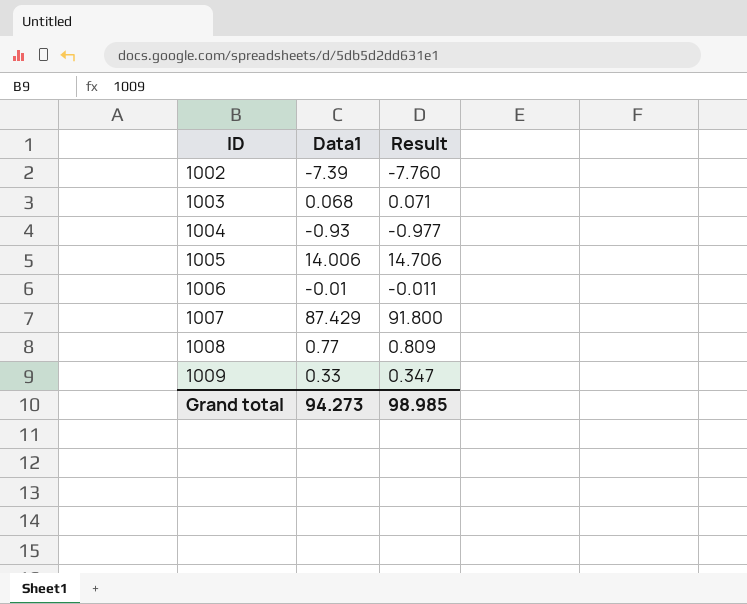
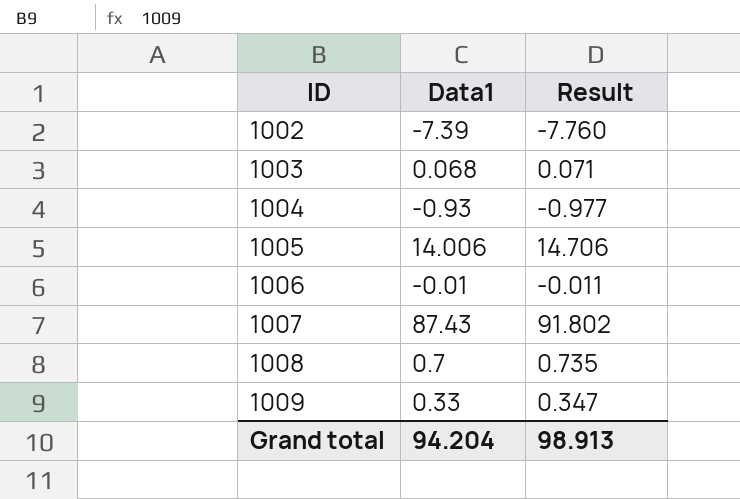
1007 | Data1: 87.429 -> 87.43
1007 | Result: 91.800 -> 91.802
1008 | Data1: 0.77 -> 0.7
1008 | Result: 0.809 -> 0.735
Grand total | Data1: 94.273 -> 94.204
Grand total | Result: 98.985 -> 98.913

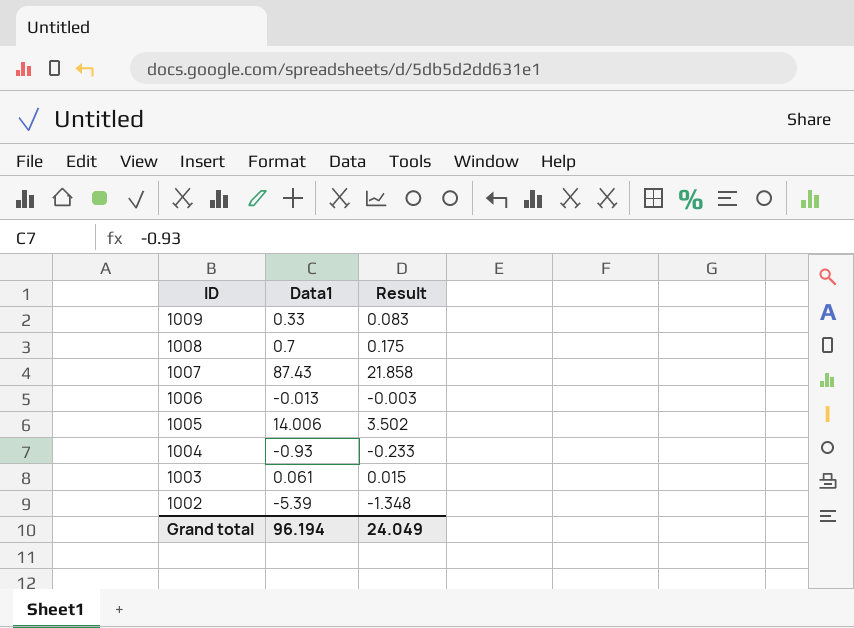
row order: ID ascending -> ID descending
column Result | formula: [Data1] * 1.05 -> [Data1] * 0.25
1006 | Data1: -0.01 -> -0.013
1003 | Data1: 0.068 -> 0.061
1002 | Data1: -7.39 -> -5.39
Grand total | Data1: 94.204 -> 96.194
Grand total | Result: 98.913 -> 24.049

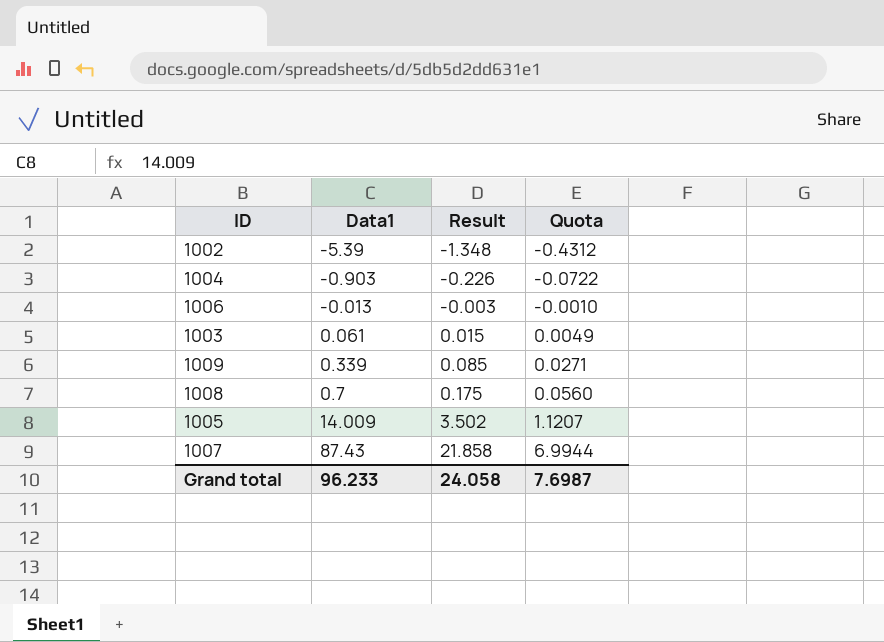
row order: ID descending -> Data1 ascending
column Quota | formula: none -> [Data1] * 0.08
1004 | Data1: -0.93 -> -0.903
1004 | Result: -0.233 -> -0.226
1009 | Data1: 0.33 -> 0.339
1009 | Result: 0.083 -> 0.085
1005 | Data1: 14.006 -> 14.009
Grand total | Data1: 96.194 -> 96.233
Grand total | Result: 24.049 -> 24.058

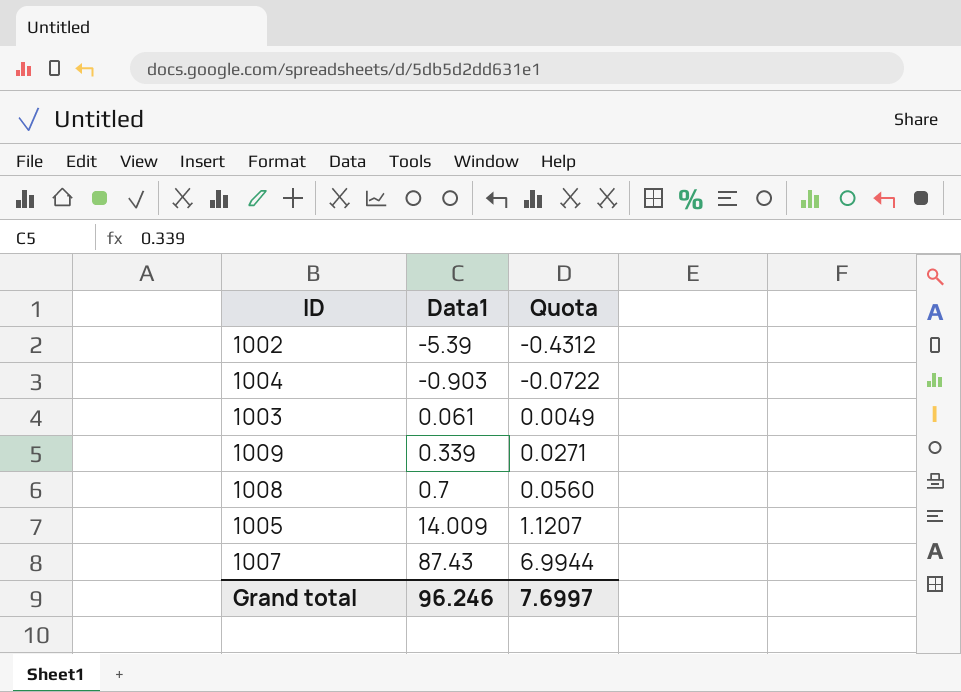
column Result | formula: [Data1] * 0.25 -> none
row 1006: -0.013 | -0.003 | -0.0010 -> none
Grand total | Data1: 96.233 -> 96.246
Grand total | Quota: 7.6987 -> 7.6997

